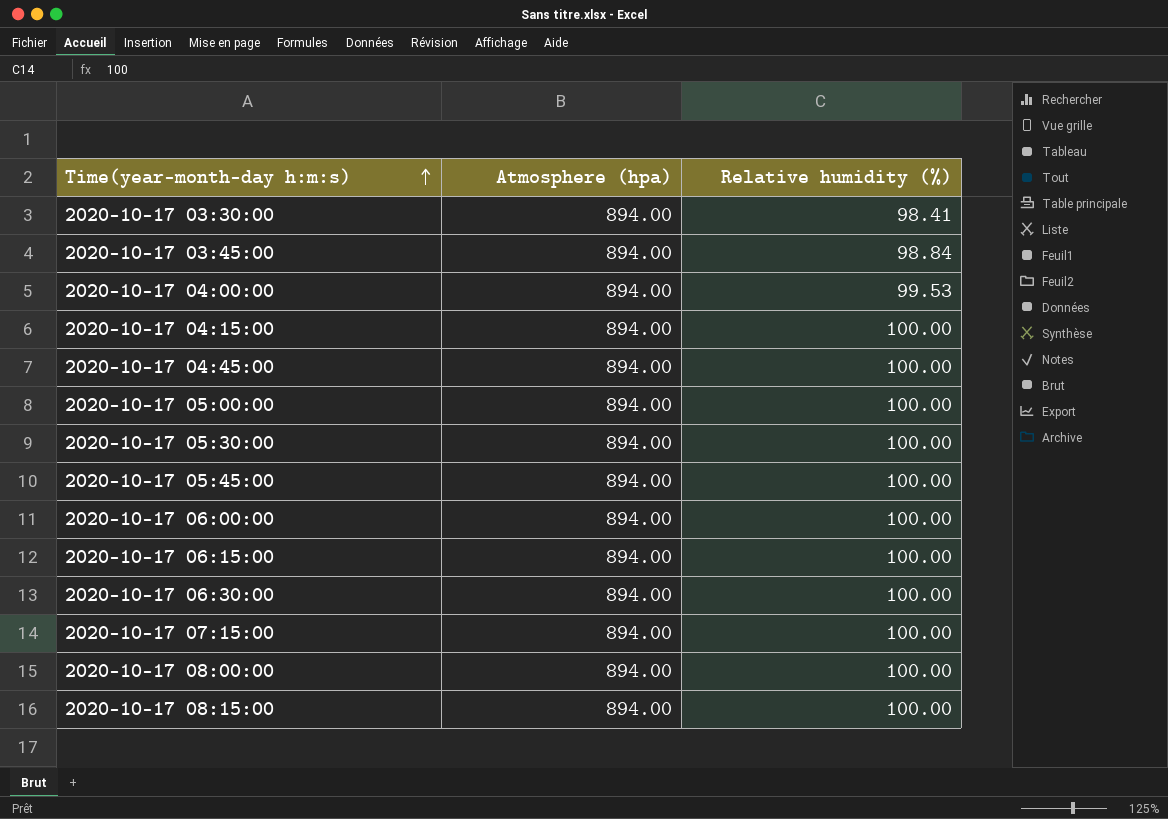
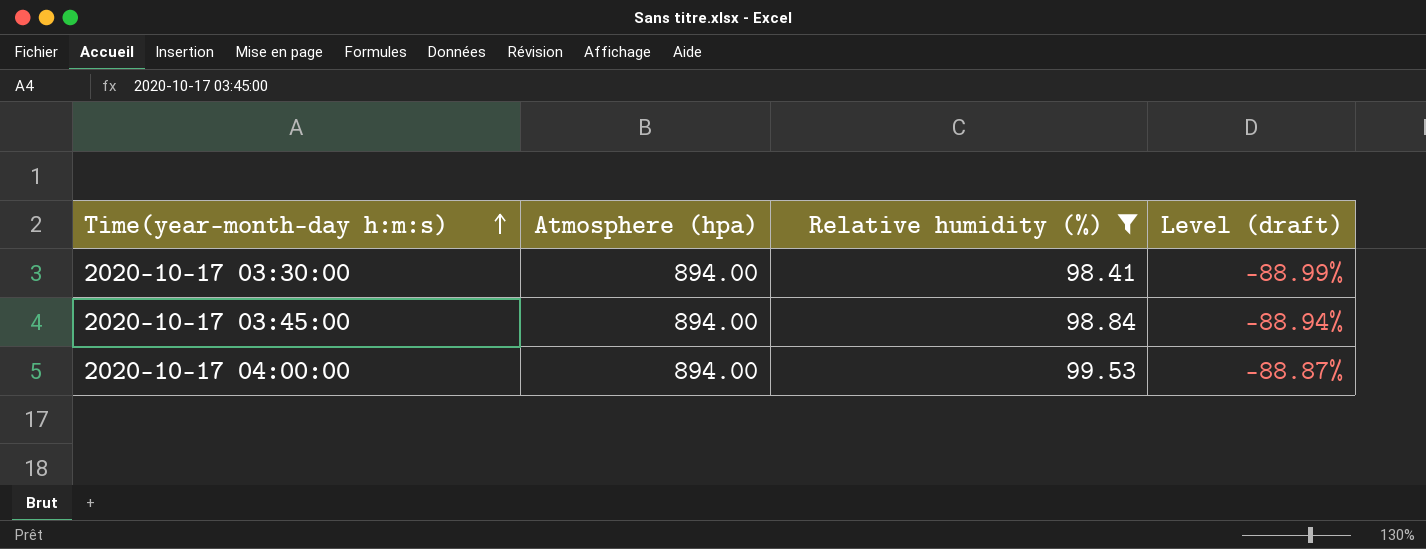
filter: none -> Relative humidity (%) != 100.00
column Level (draft) | formula: none -> ([Relative humidity (%)] - [Atmosphere (hpa)]) / [Atmosphere (hpa)]

